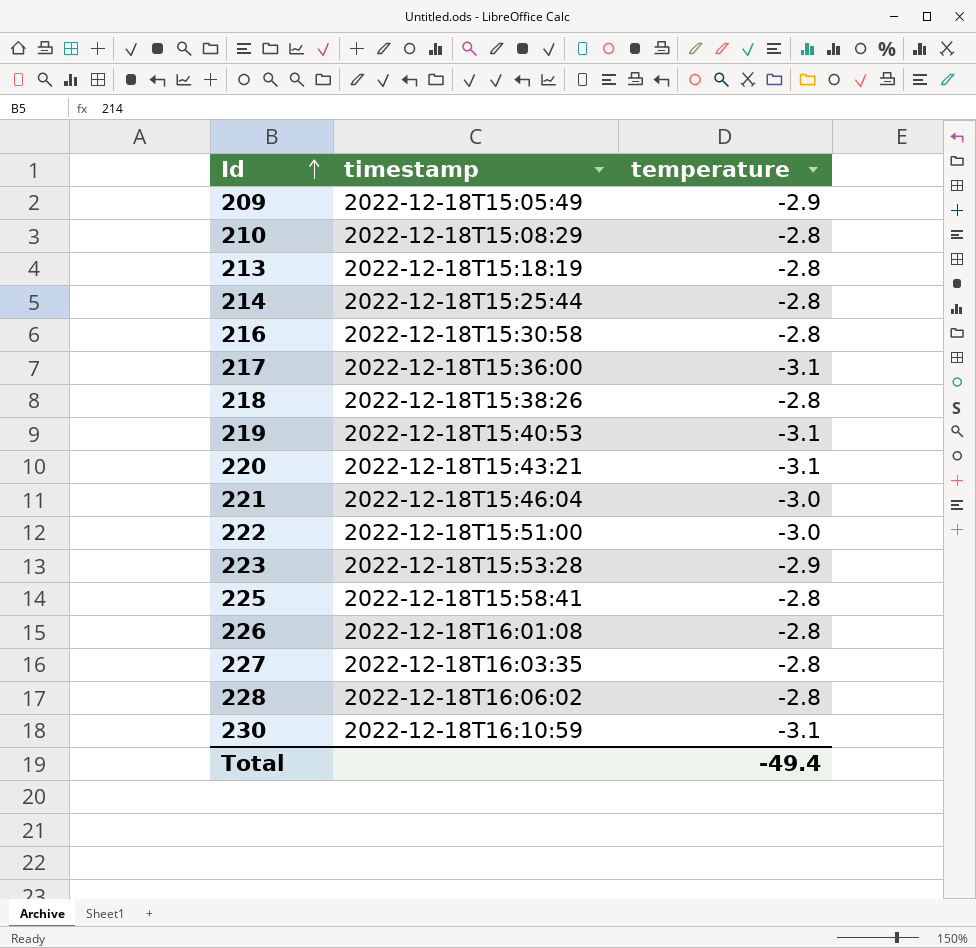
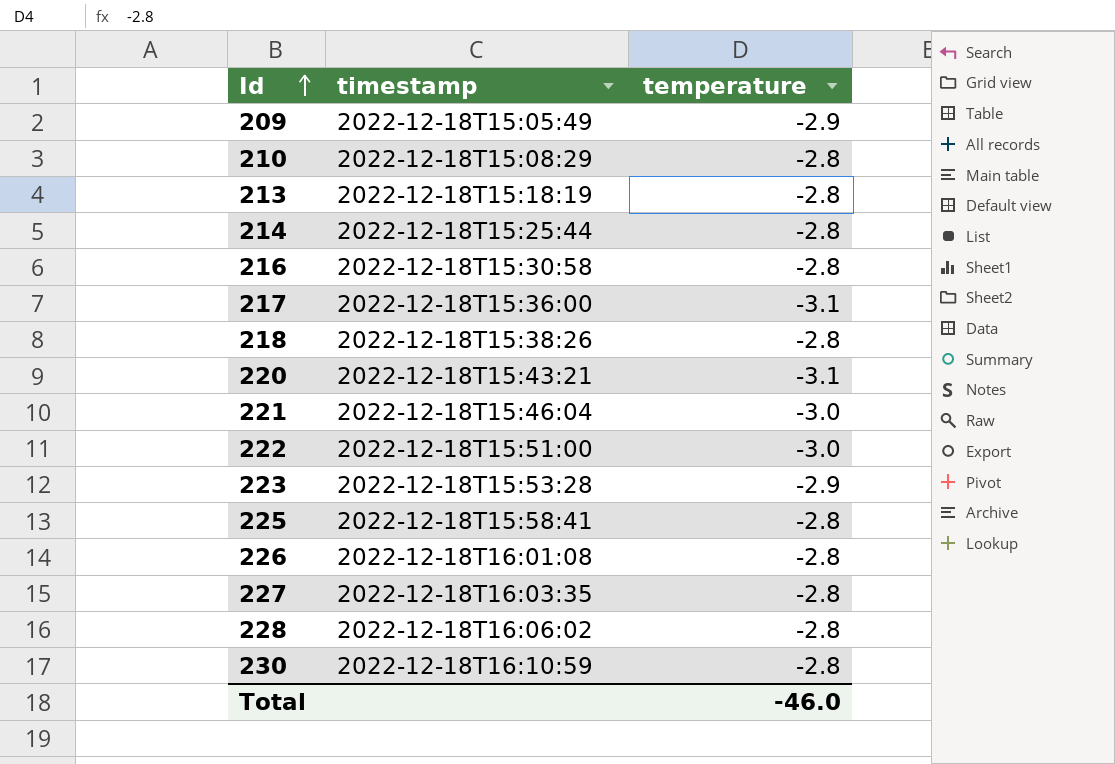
row 219: 2022-12-18T15:40:53 | -3.1 -> none
230 | temperature: -3.1 -> -2.8
Total | temperature: -49.4 -> -46.0

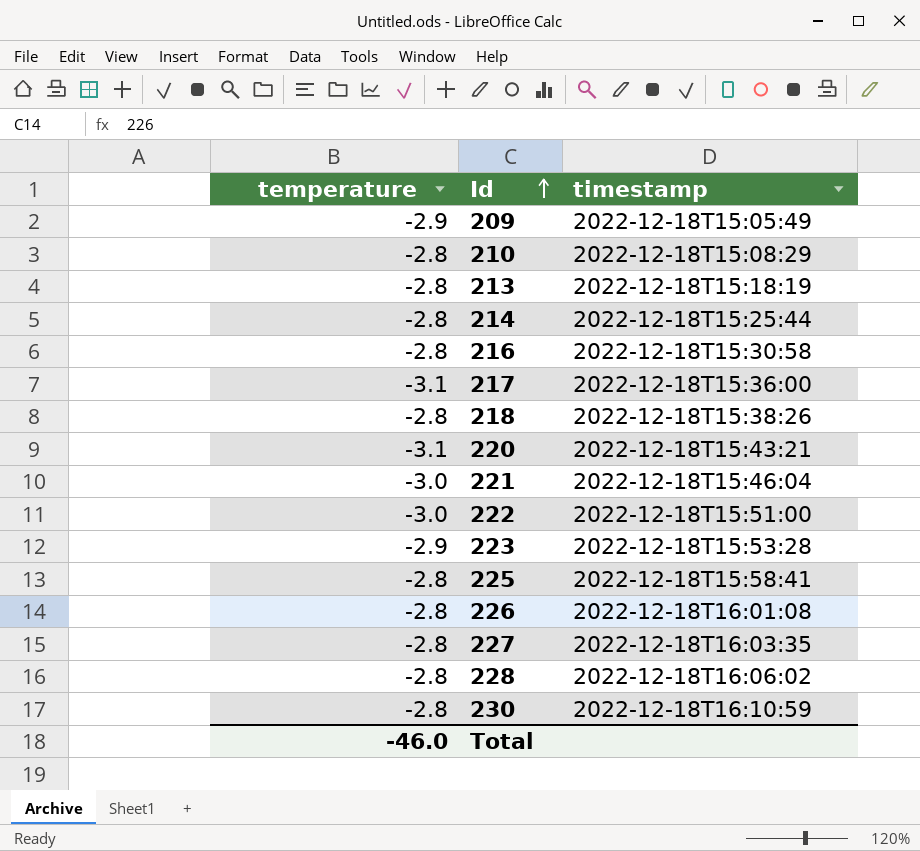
column temperature | position: 3 -> 1

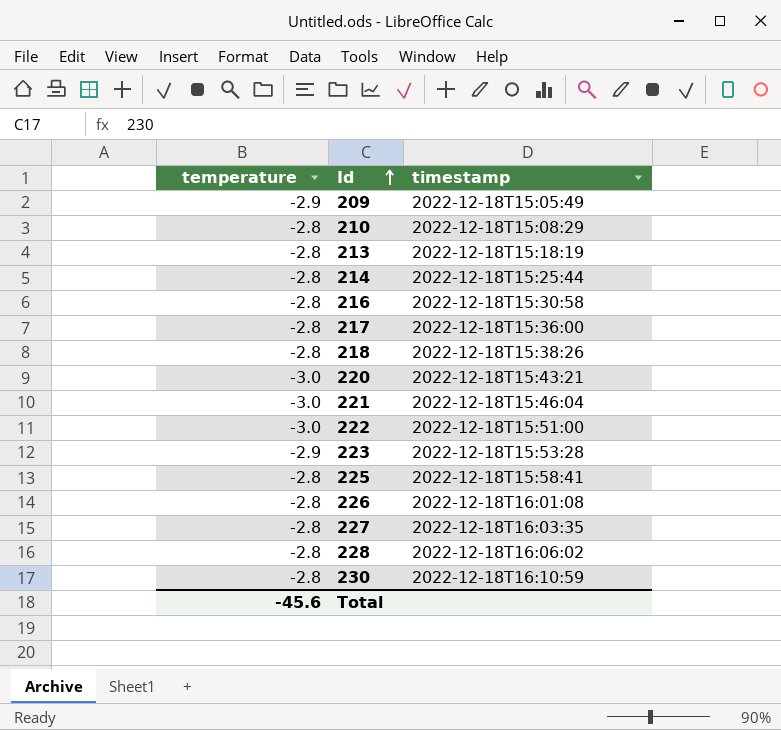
217 | temperature: -3.1 -> -2.8
220 | temperature: -3.1 -> -3.0
Total | temperature: -46.0 -> -45.6

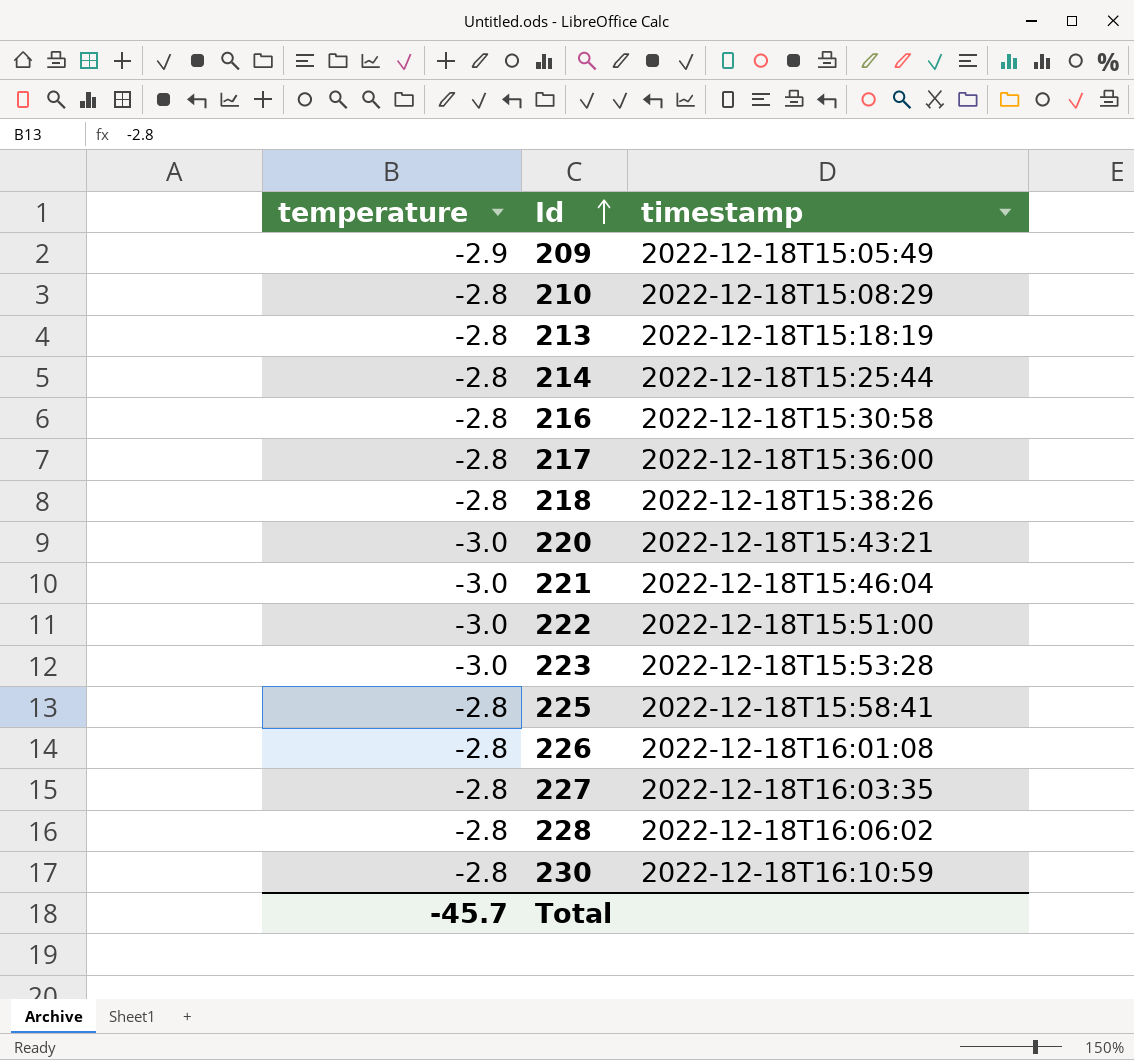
223 | temperature: -2.9 -> -3.0
Total | temperature: -45.6 -> -45.7

